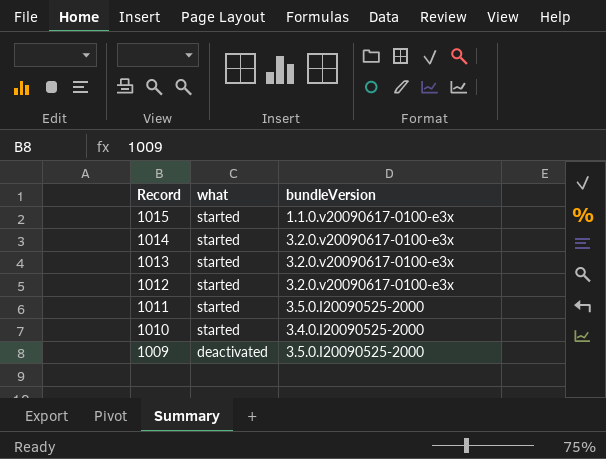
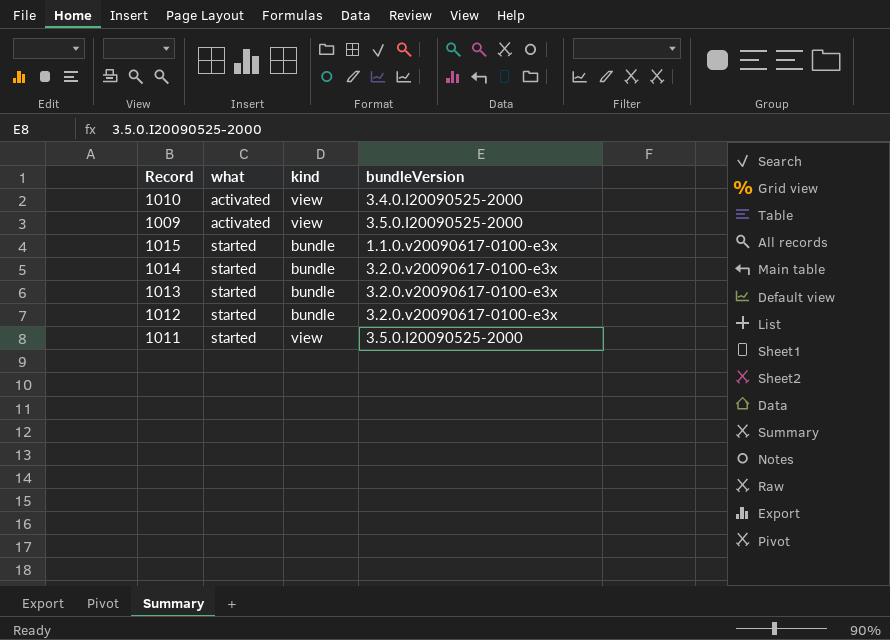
row order: Record descending -> what ascending
column kind | position: none -> 3
1010 | what: started -> activated
1009 | what: deactivated -> activated

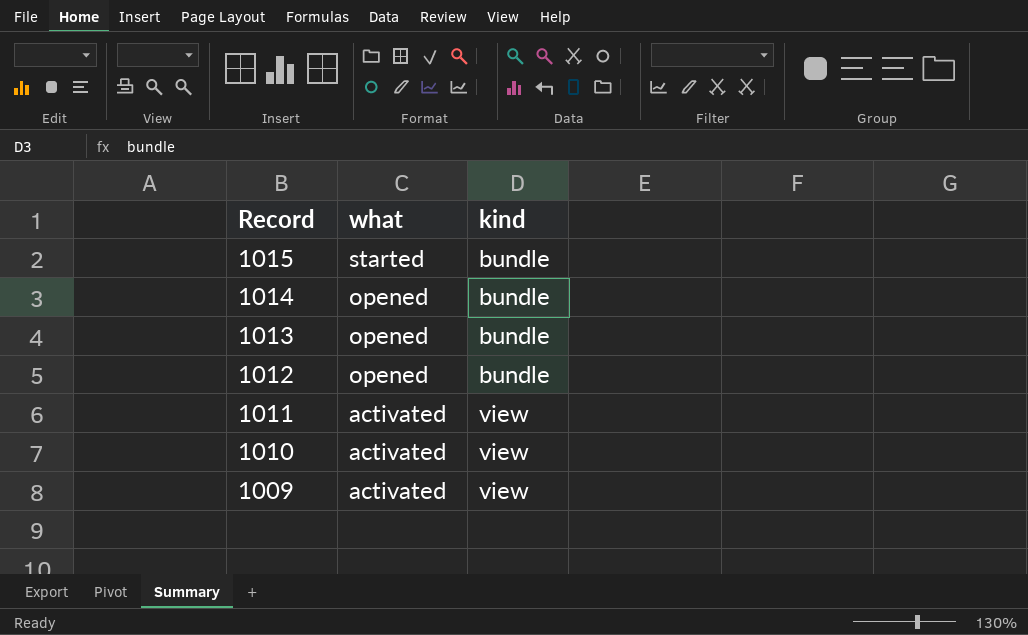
row order: what ascending -> Record descending
column bundleVersion | position: 4 -> none
1014 | what: started -> opened
1013 | what: started -> opened
1012 | what: started -> opened
1011 | what: started -> activated

